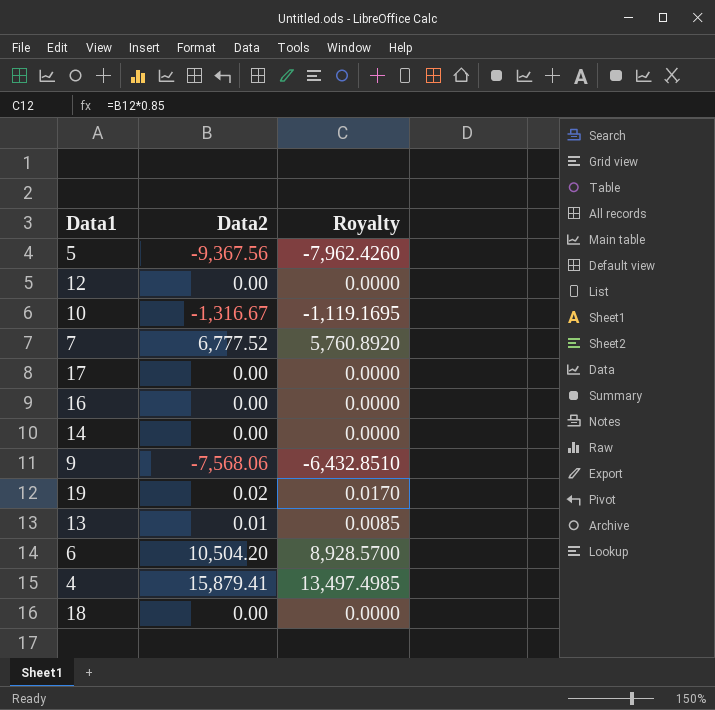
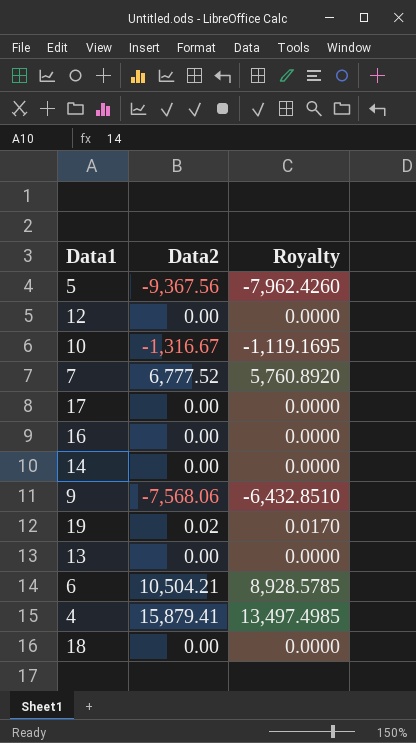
13 | Data2: 0.01 -> 0.00
13 | Royalty: 0.0085 -> 0.0000
6 | Data2: 10,504.20 -> 10,504.21
6 | Royalty: 8,928.5700 -> 8,928.5785

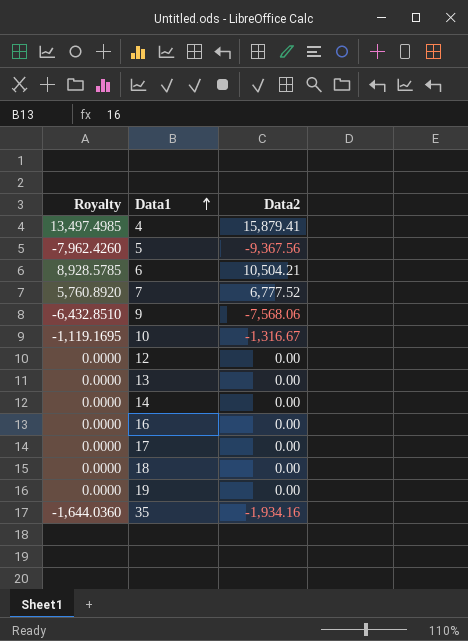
row order: none -> Data1 ascending
column Royalty | position: 3 -> 1
19 | Royalty: 0.0170 -> 0.0000
19 | Data2: 0.02 -> 0.00
row 35: none -> -1,644.0360 | -1,934.16

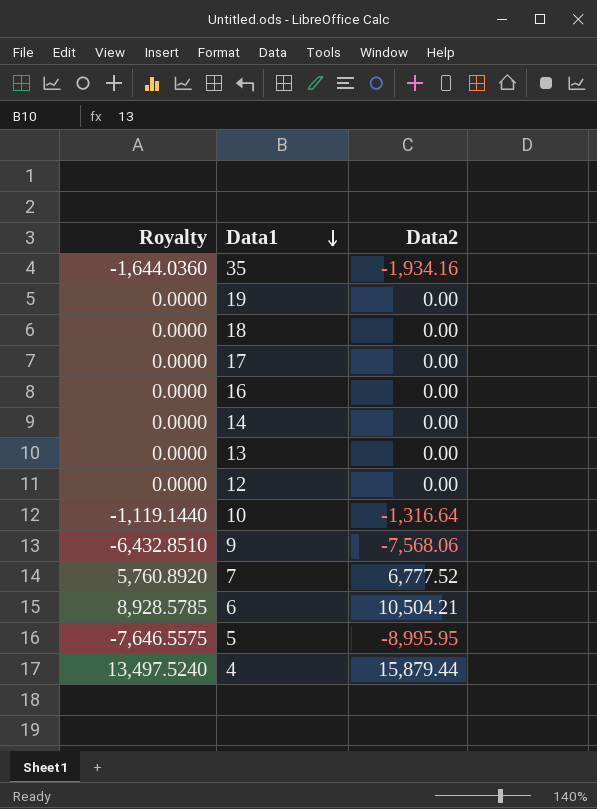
row order: Data1 ascending -> Data1 descending
10 | Royalty: -1,119.1695 -> -1,119.1440
10 | Data2: -1,316.67 -> -1,316.64
5 | Royalty: -7,962.4260 -> -7,646.5575
5 | Data2: -9,367.56 -> -8,995.95
4 | Royalty: 13,497.4985 -> 13,497.5240
4 | Data2: 15,879.41 -> 15,879.44

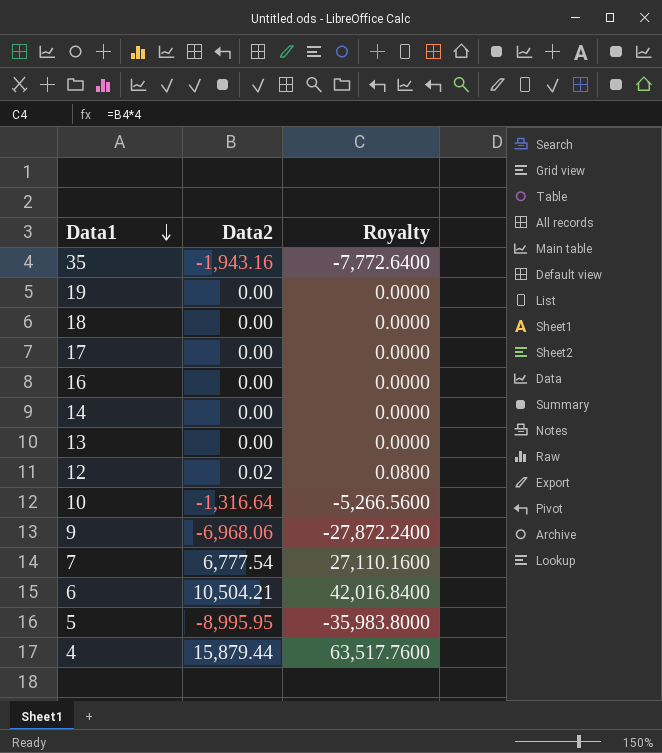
column Royalty | formula: [Data2] * 0.85 -> [Data2] * 4
column Royalty | position: 1 -> 3
35 | Data2: -1,934.16 -> -1,943.16
12 | Data2: 0.00 -> 0.02
9 | Data2: -7,568.06 -> -6,968.06
7 | Data2: 6,777.52 -> 6,777.54

